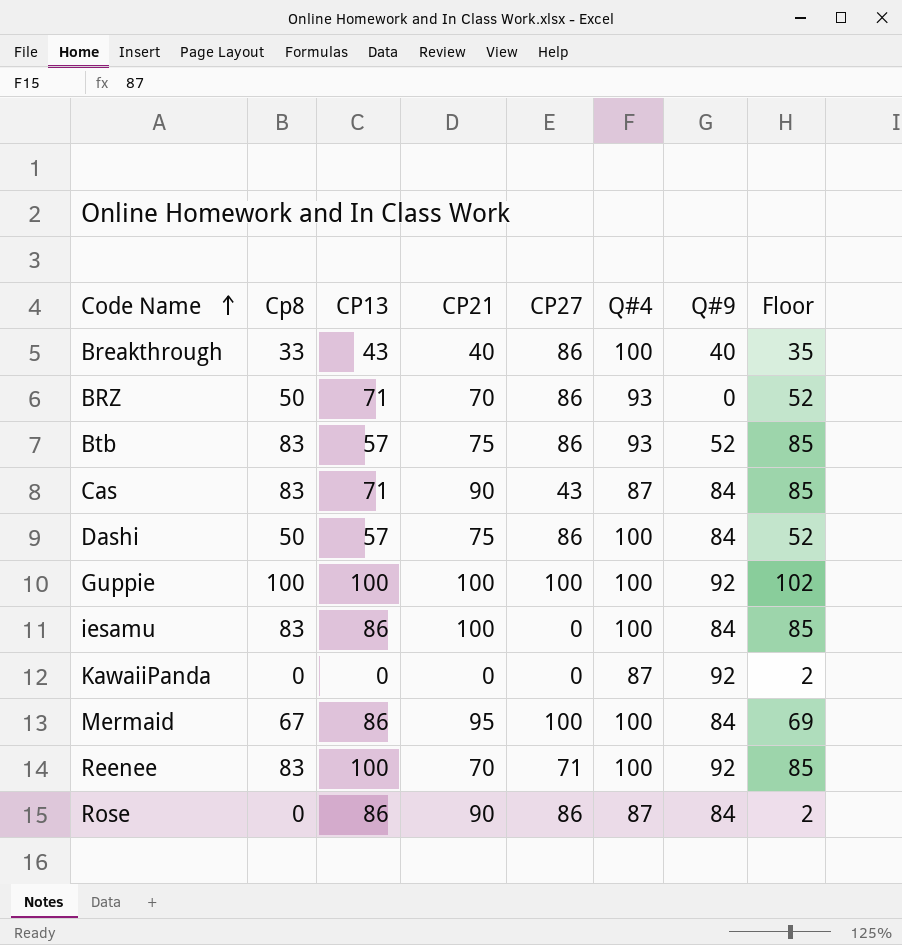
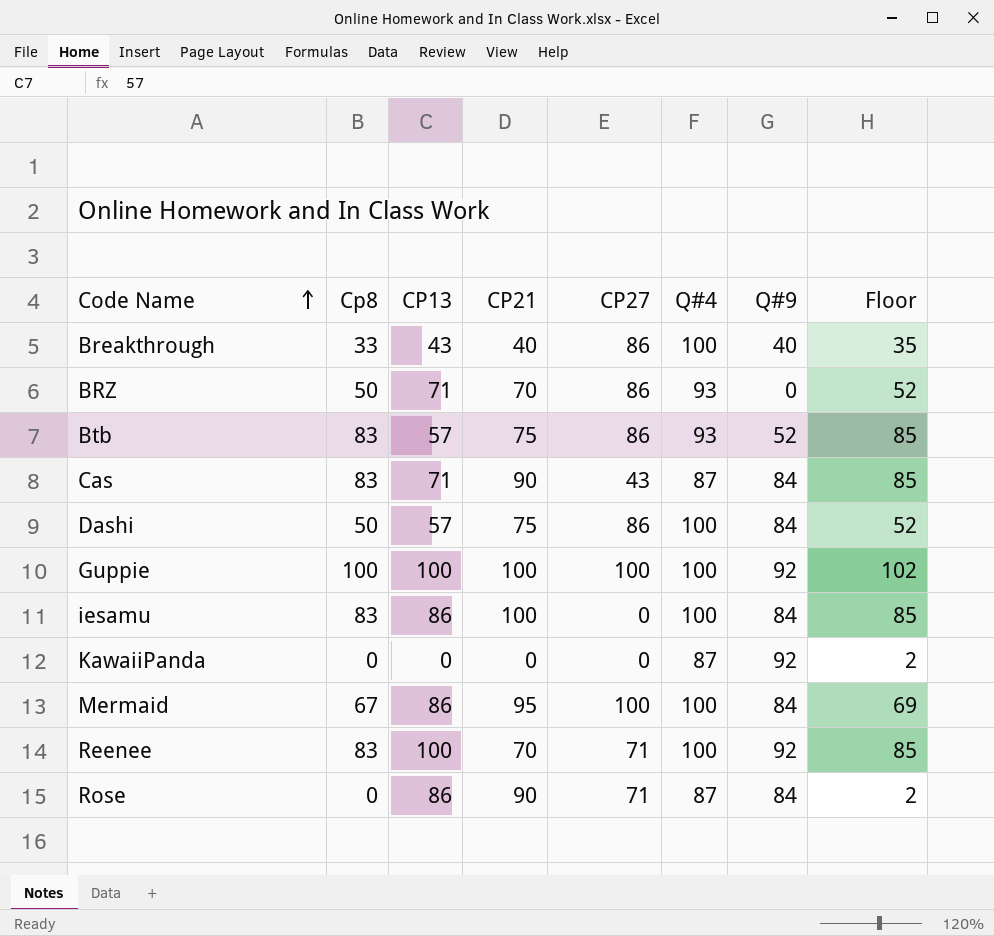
Rose | CP27: 86 -> 71

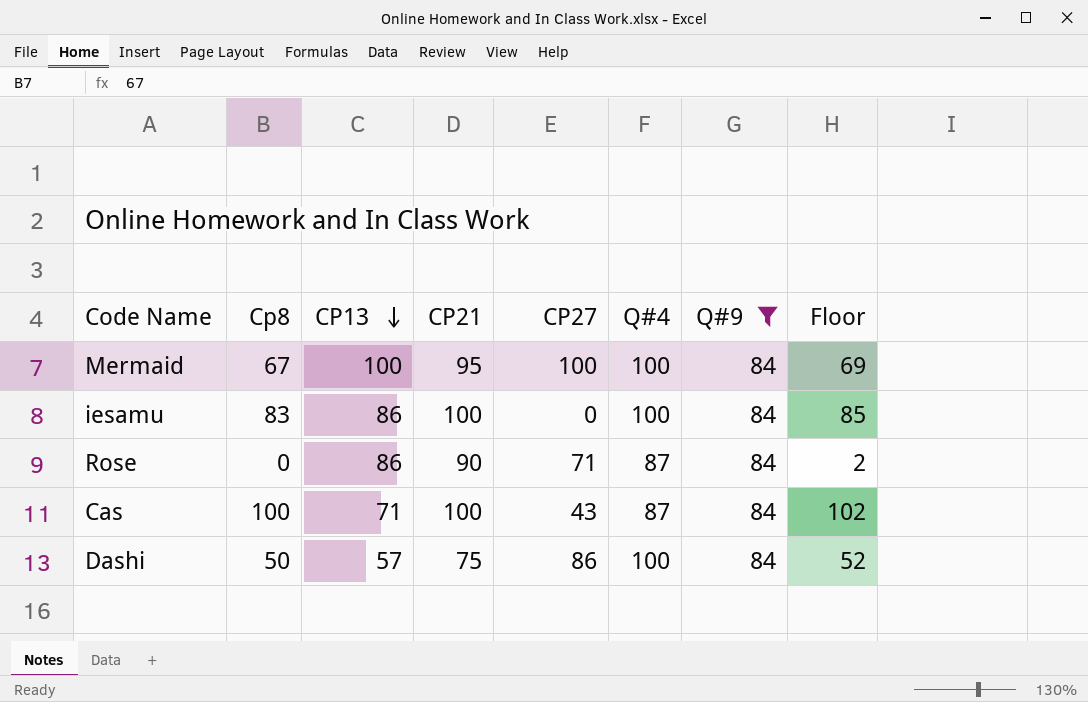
filter: none -> Q#9 = 84
row order: Code Name ascending -> CP13 descending
Mermaid | CP13: 86 -> 100
Cas | Cp8: 83 -> 100
Cas | CP21: 90 -> 100
Cas | Floor: 85 -> 102

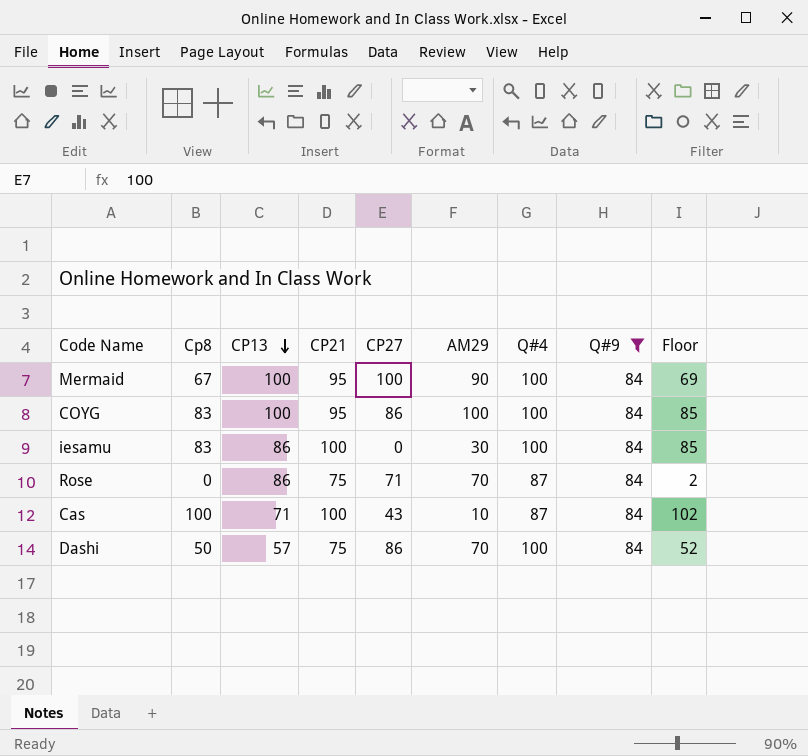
column AM29 | position: none -> 6
row COYG: none -> 83 | 100 | 95 | 86 | 100 | 100 | 84 | 85
Rose | CP21: 90 -> 75

